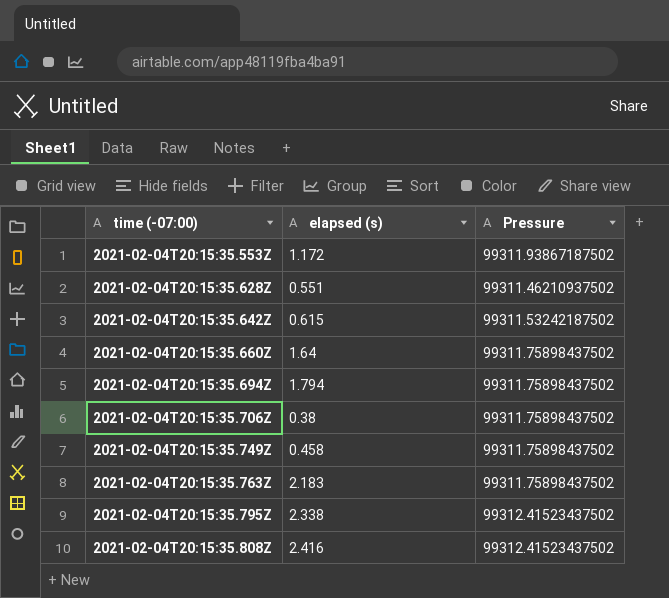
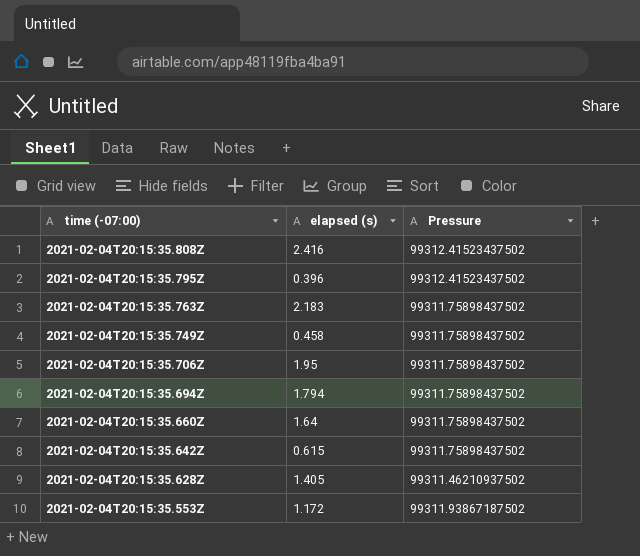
row order: time (-07:00) ascending -> time (-07:00) descending
2021-02-04T20:15:35.795Z | elapsed (s): 2.338 -> 0.396
2021-02-04T20:15:35.706Z | elapsed (s): 0.38 -> 1.95
2021-02-04T20:15:35.642Z | Pressure: 99311.53242187502 -> 99311.75898437502
2021-02-04T20:15:35.628Z | elapsed (s): 0.551 -> 1.405

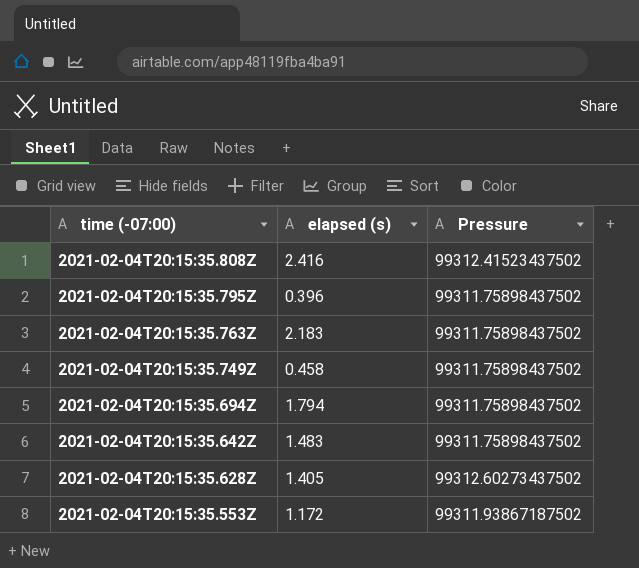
row 2021-02-04T20:15:35.706Z: 1.95 | 99311.75898437502 -> none
row 2021-02-04T20:15:35.660Z: 1.64 | 99311.75898437502 -> none
2021-02-04T20:15:35.795Z | Pressure: 99312.41523437502 -> 99311.75898437502
2021-02-04T20:15:35.642Z | elapsed (s): 0.615 -> 1.483
2021-02-04T20:15:35.628Z | Pressure: 99311.46210937502 -> 99312.60273437502

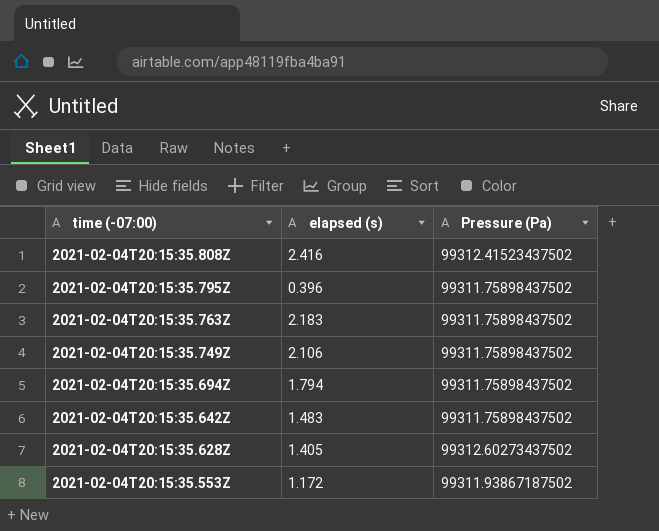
column name: Pressure -> Pressure (Pa)
2021-02-04T20:15:35.749Z | elapsed (s): 0.458 -> 2.106

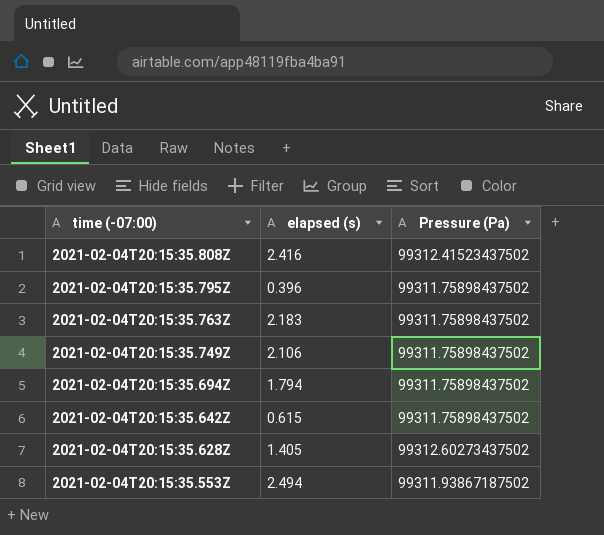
2021-02-04T20:15:35.642Z | elapsed (s): 1.483 -> 0.615
2021-02-04T20:15:35.553Z | elapsed (s): 1.172 -> 2.494

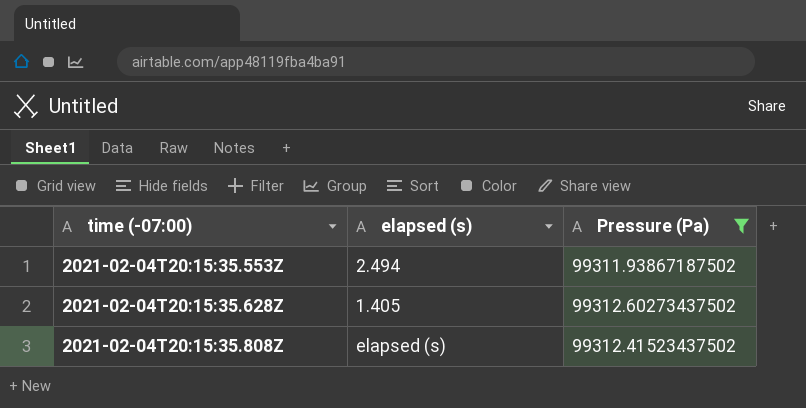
filter: none -> Pressure (Pa) != 99311.75898437502
row order: time (-07:00) descending -> time (-07:00) ascending
2021-02-04T20:15:35.808Z | elapsed (s): 2.416 -> elapsed (s)

